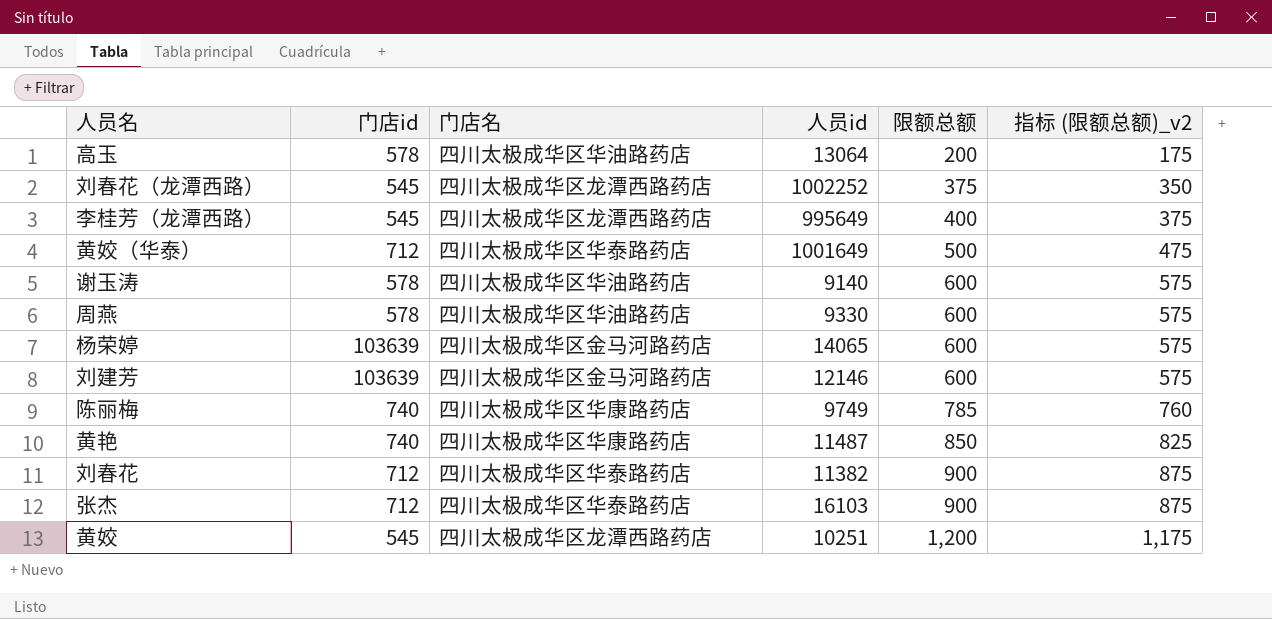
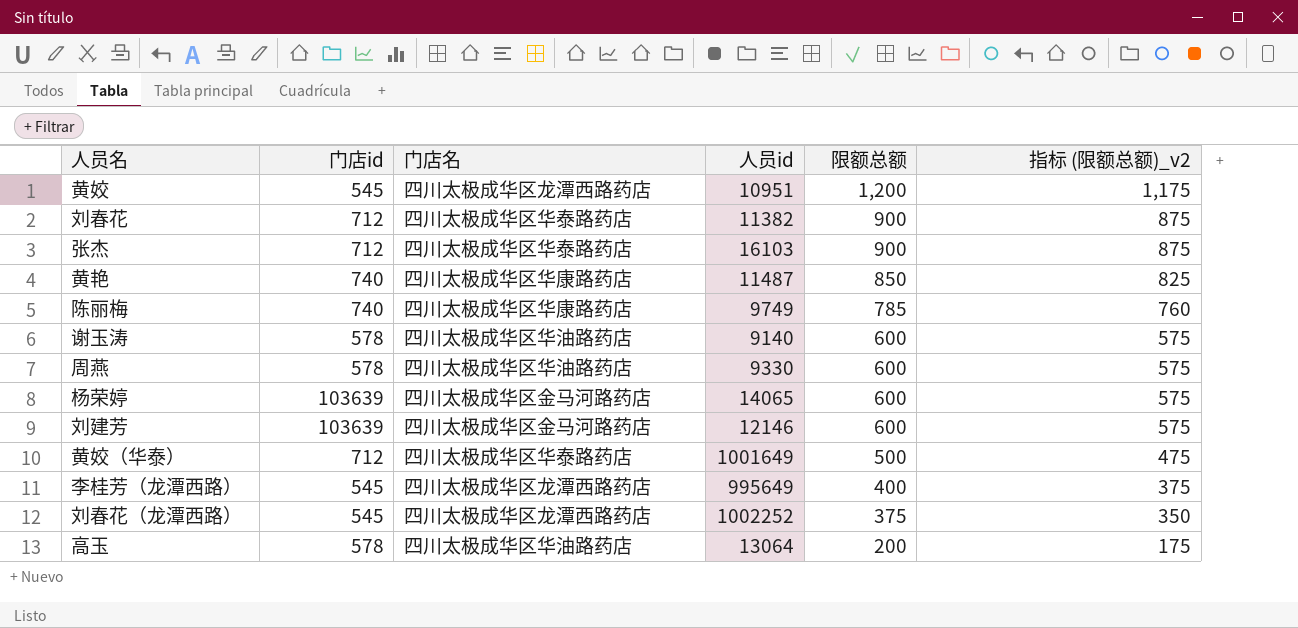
row order: 限额总额 ascending -> 限额总额 descending
黄姣 | 人员id: 10251 -> 10951

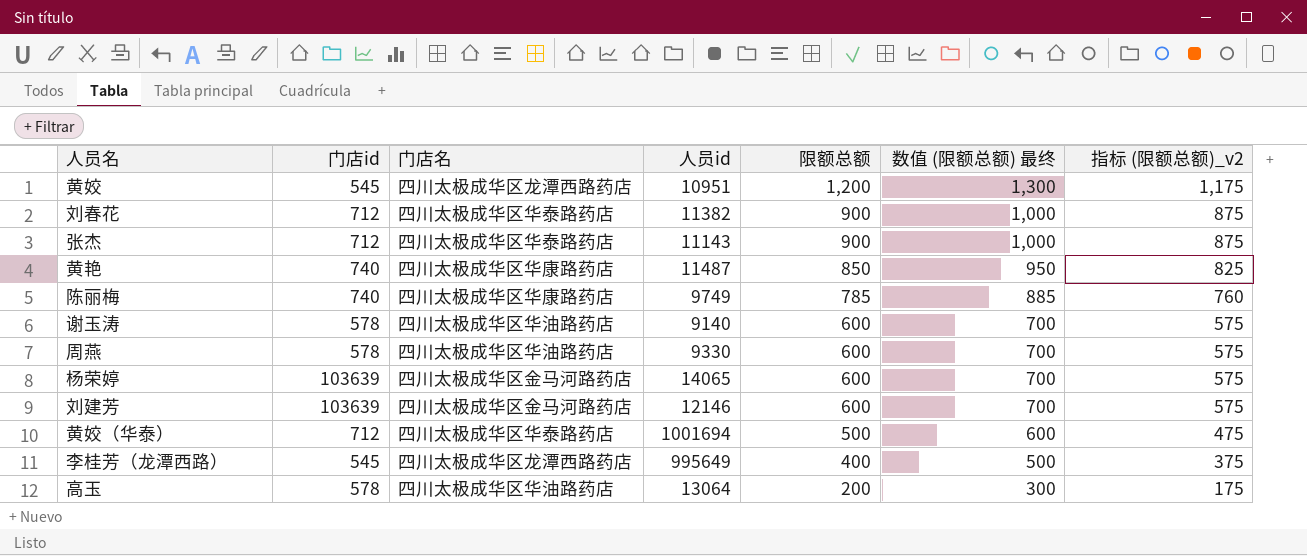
column 数值 (限额总额) 最终 | formula: none -> [限额总额] + 100
row 刘春花（龙潭西路）: 545 | 四川太极成华区龙潭西路药店 | 1002252 | 375 | 350 -> none
张杰 | 人员id: 16103 -> 11143
黄姣（华泰） | 人员id: 1001649 -> 1001694

